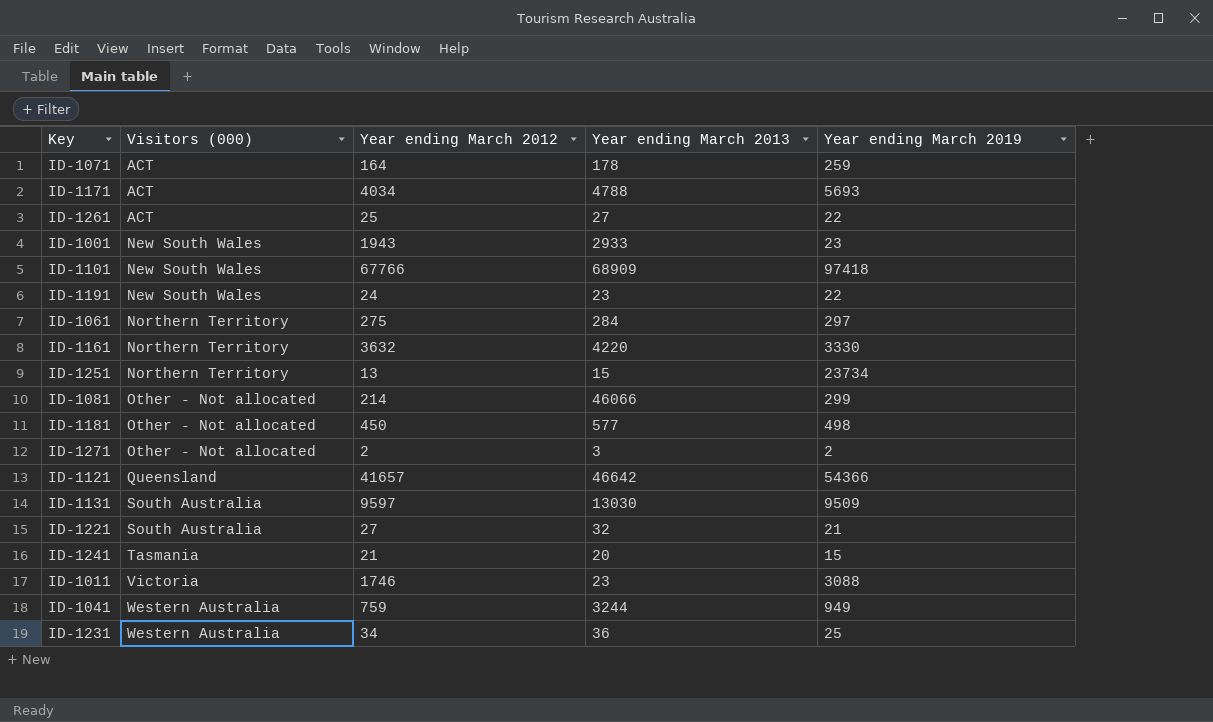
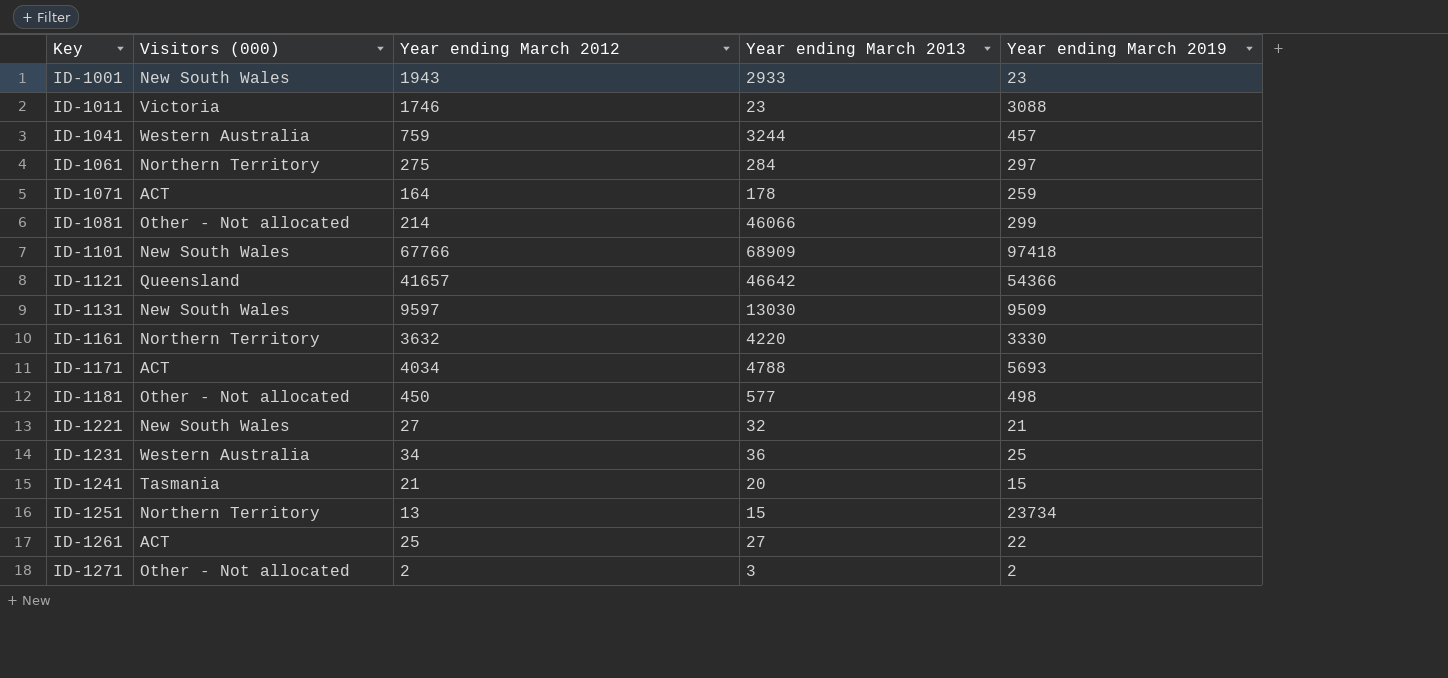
row order: Visitors (000) ascending -> Key ascending
row ID-1191: New South Wales | 24 | 23 | 22 -> none
ID-1041 | Year ending March 2019: 949 -> 457
ID-1131 | Visitors (000): South Australia -> New South Wales
ID-1221 | Visitors (000): South Australia -> New South Wales

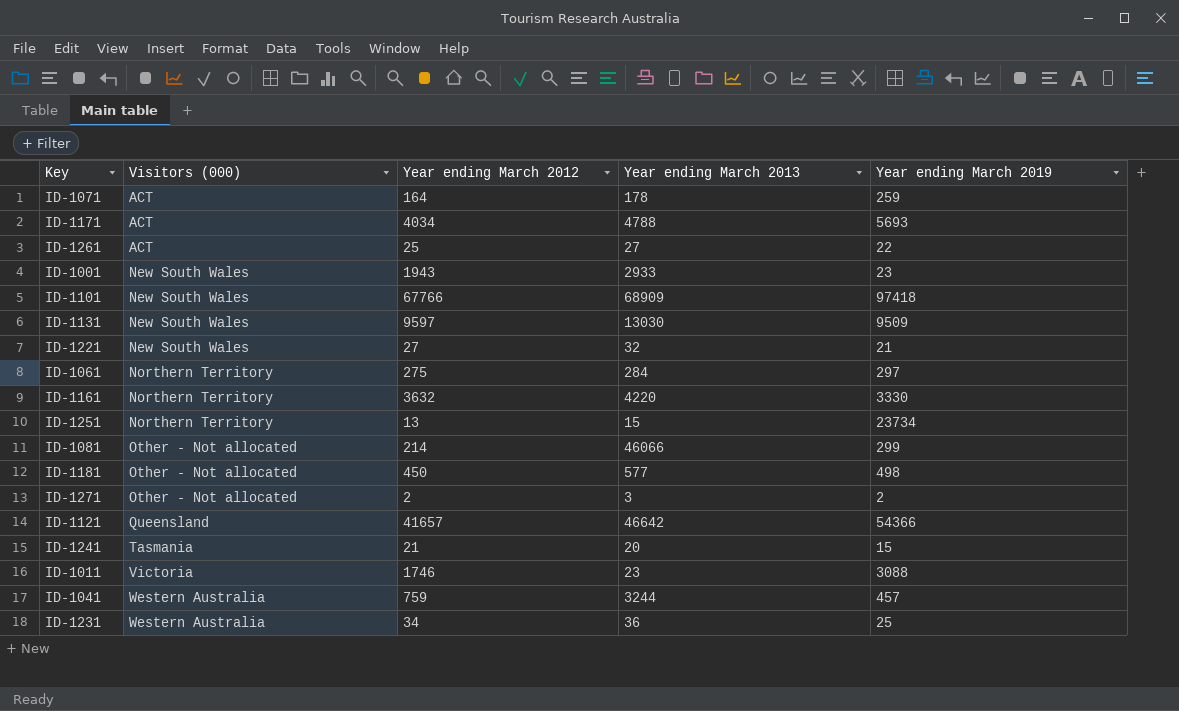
row order: Key ascending -> Visitors (000) ascending

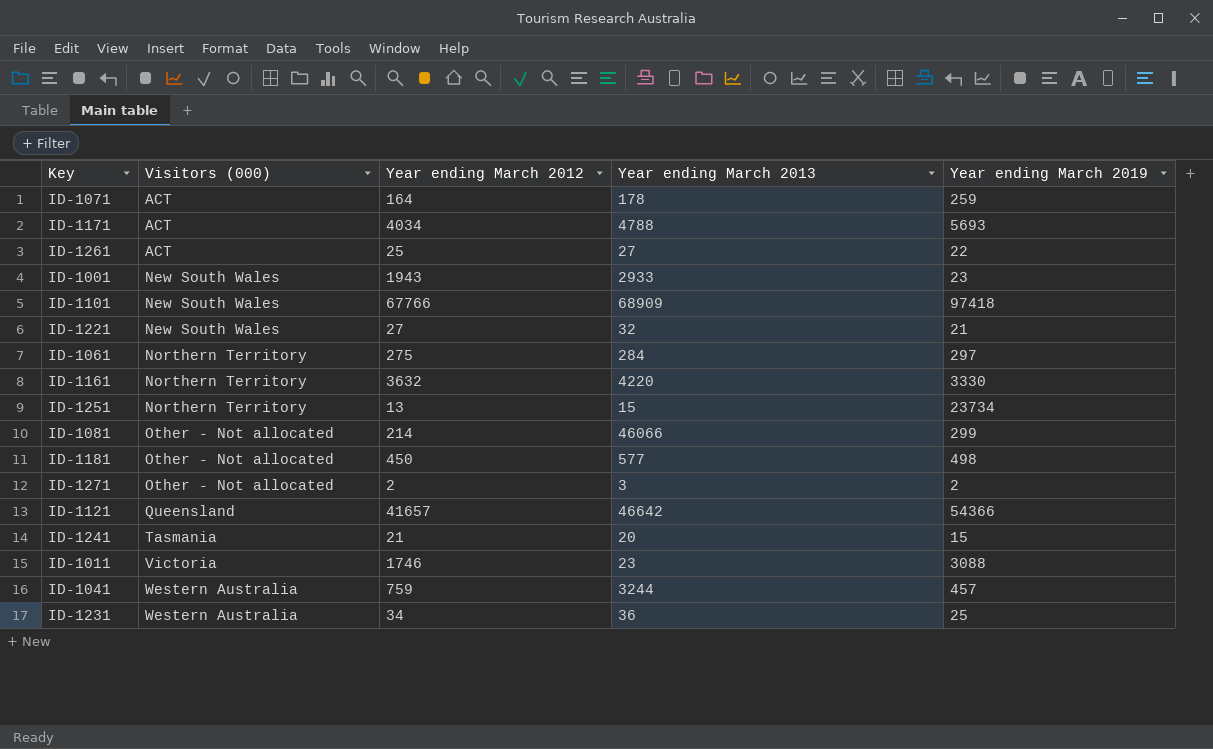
row ID-1131: New South Wales | 9597 | 13030 | 9509 -> none

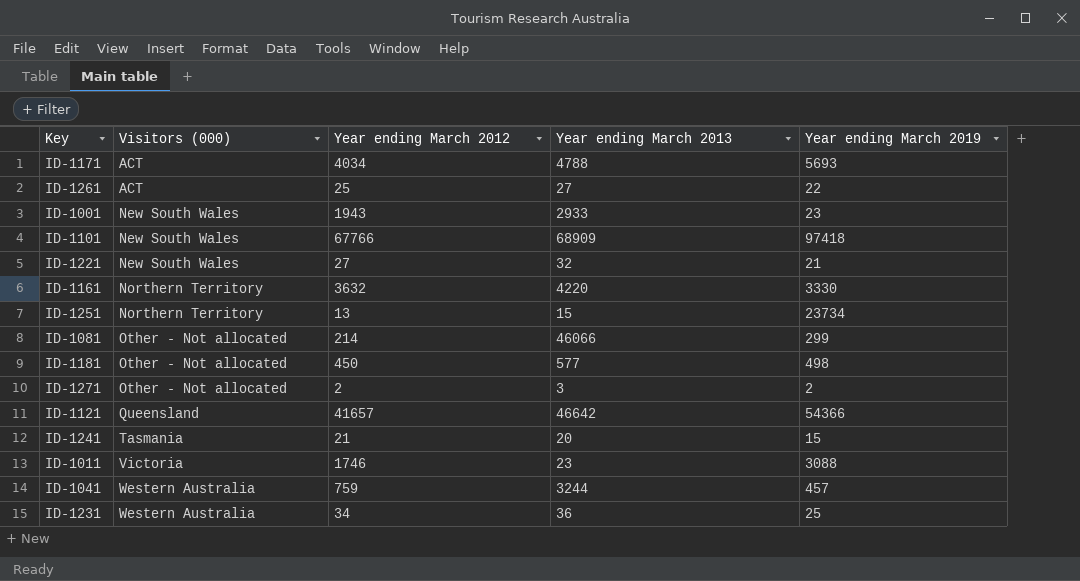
row ID-1071: ACT | 164 | 178 | 259 -> none
row ID-1061: Northern Territory | 275 | 284 | 297 -> none

